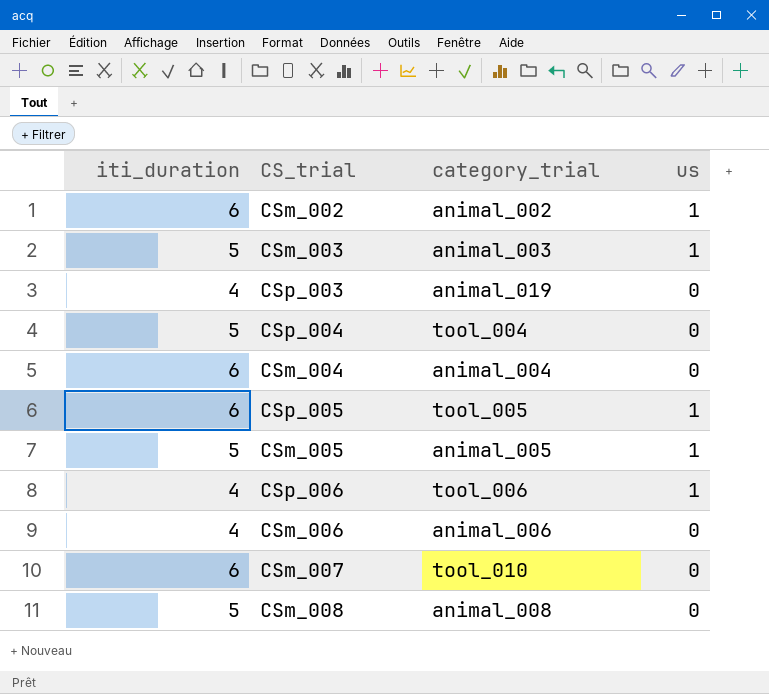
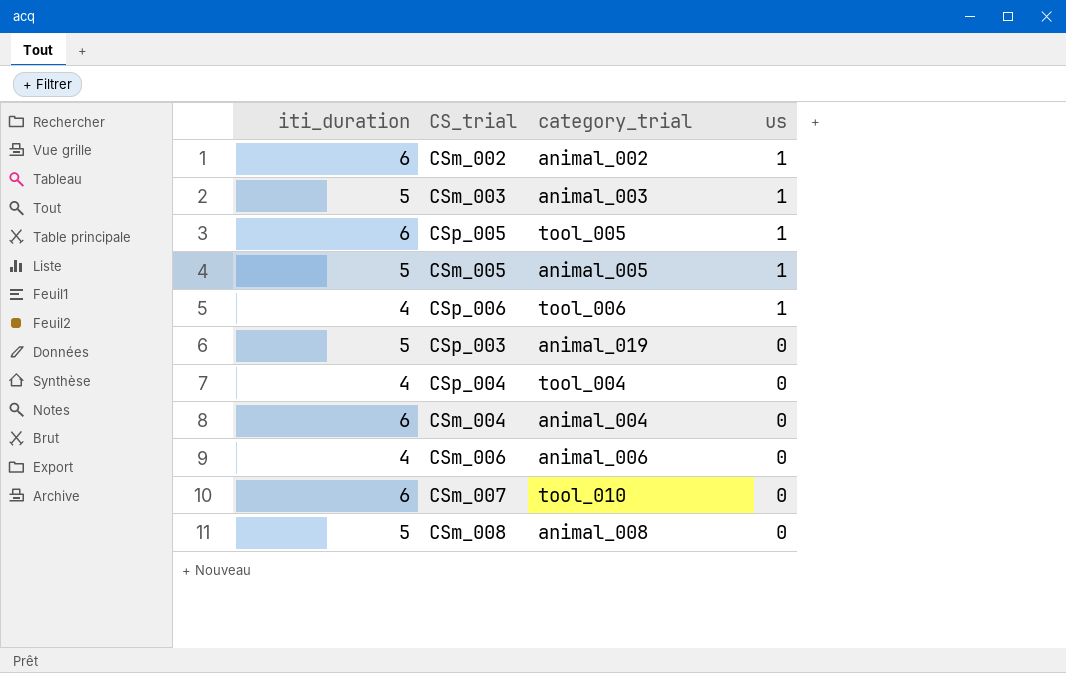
row order: none -> us descending
CSp_003 | iti_duration: 4 -> 5
CSp_004 | iti_duration: 5 -> 4

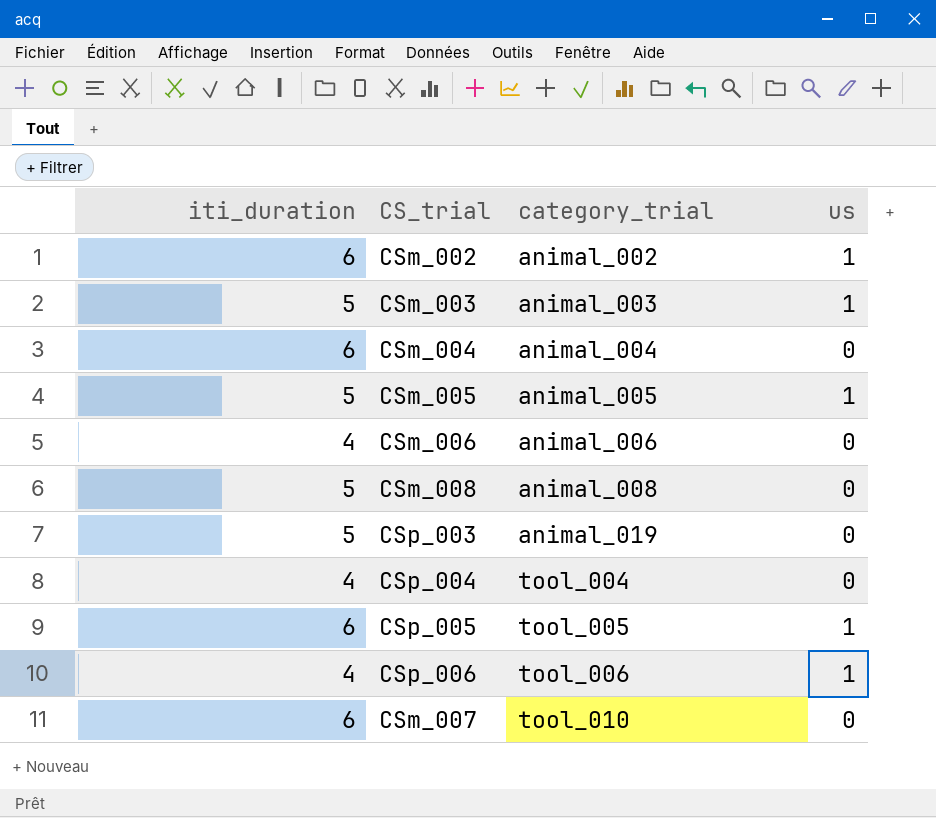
row order: us descending -> category_trial ascending

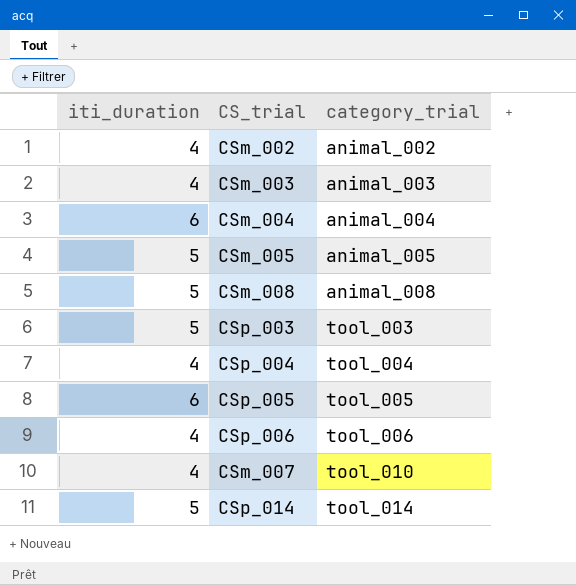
column us | position: 4 -> none
row CSm_006: 4 | animal_006 | 0 -> none
CSm_002 | iti_duration: 6 -> 4
CSm_003 | iti_duration: 5 -> 4
CSp_003 | category_trial: animal_019 -> tool_003
CSm_007 | iti_duration: 6 -> 4
row CSp_014: none -> 5 | tool_014

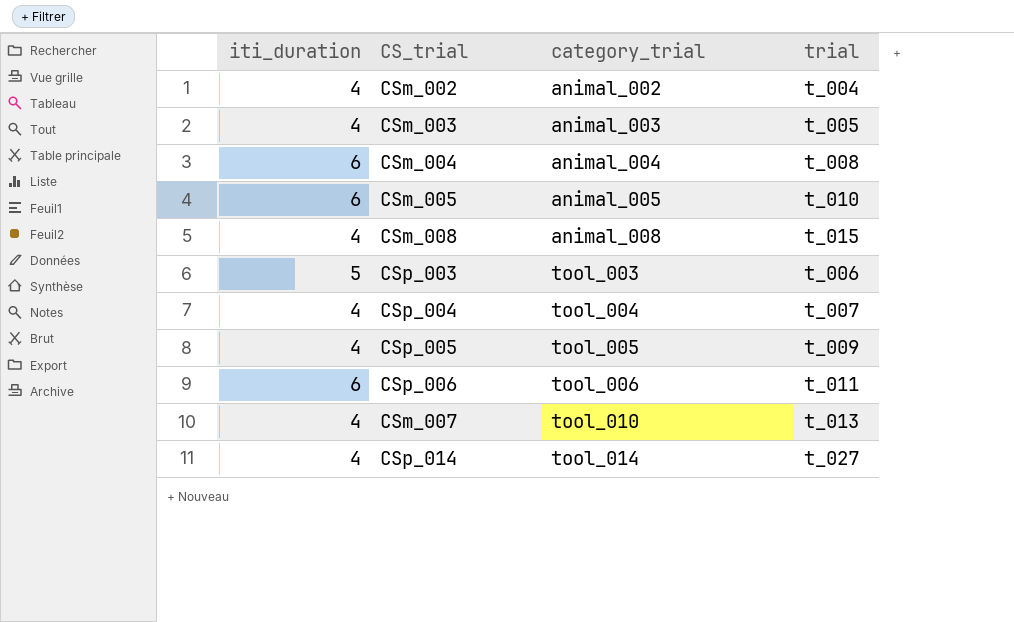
column trial | position: none -> 4
CSm_005 | iti_duration: 5 -> 6
CSm_008 | iti_duration: 5 -> 4
CSp_005 | iti_duration: 6 -> 4
CSp_006 | iti_duration: 4 -> 6
CSp_014 | iti_duration: 5 -> 4

